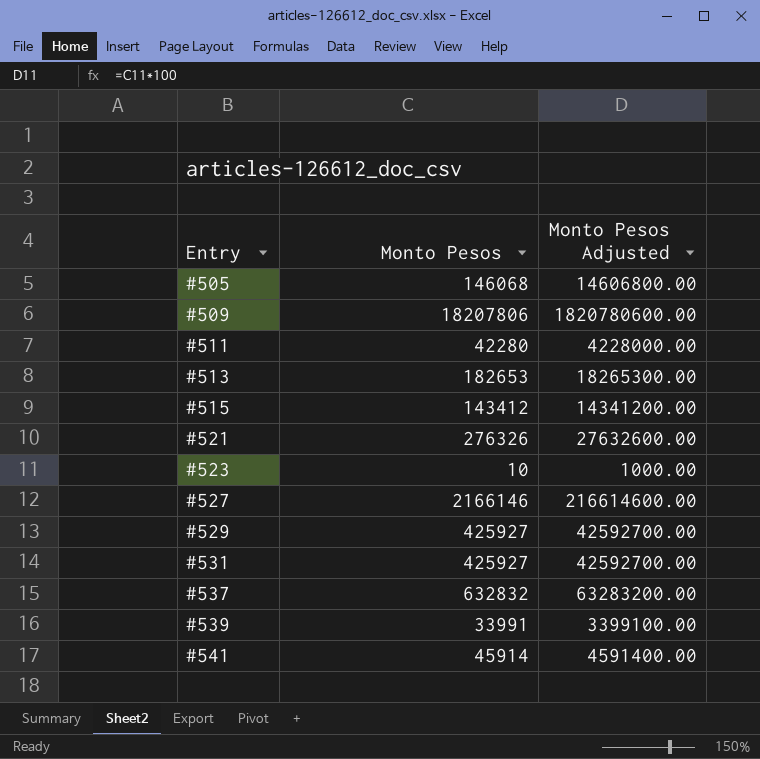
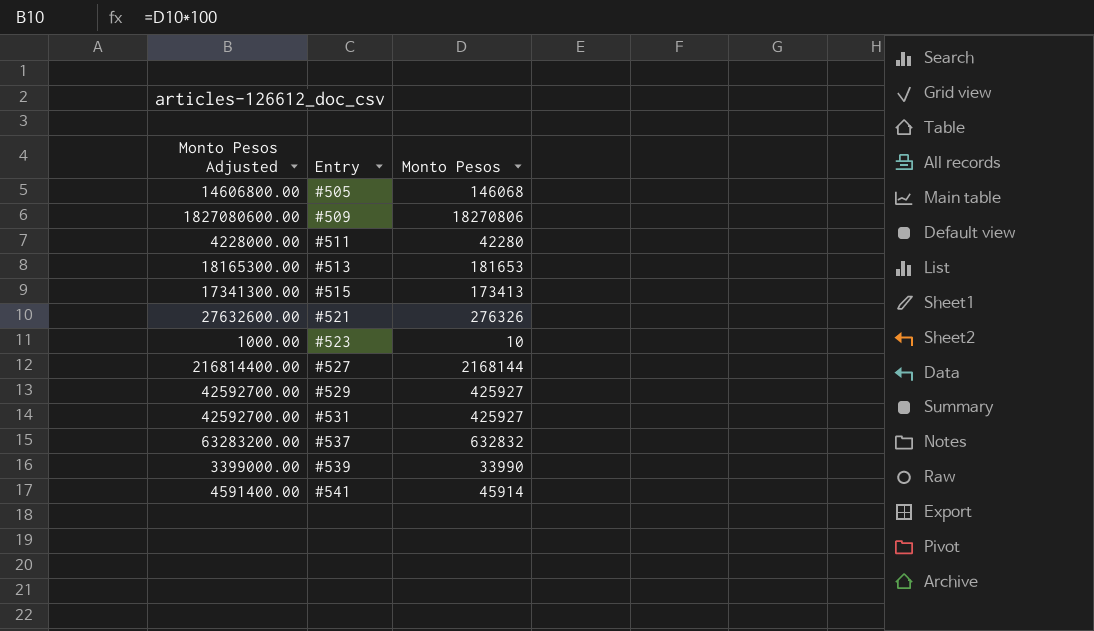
column Monto Pesos Adjusted | position: 3 -> 1
#509 | Monto Pesos Adjusted: 1820780600.00 -> 1827080600.00
#509 | Monto Pesos: 18207806 -> 18270806
#513 | Monto Pesos Adjusted: 18265300.00 -> 18165300.00
#513 | Monto Pesos: 182653 -> 181653
#515 | Monto Pesos Adjusted: 14341200.00 -> 17341300.00
#515 | Monto Pesos: 143412 -> 173413
#527 | Monto Pesos Adjusted: 216614600.00 -> 216814400.00
#527 | Monto Pesos: 2166146 -> 2168144
#539 | Monto Pesos Adjusted: 3399100.00 -> 3399000.00
#539 | Monto Pesos: 33991 -> 33990

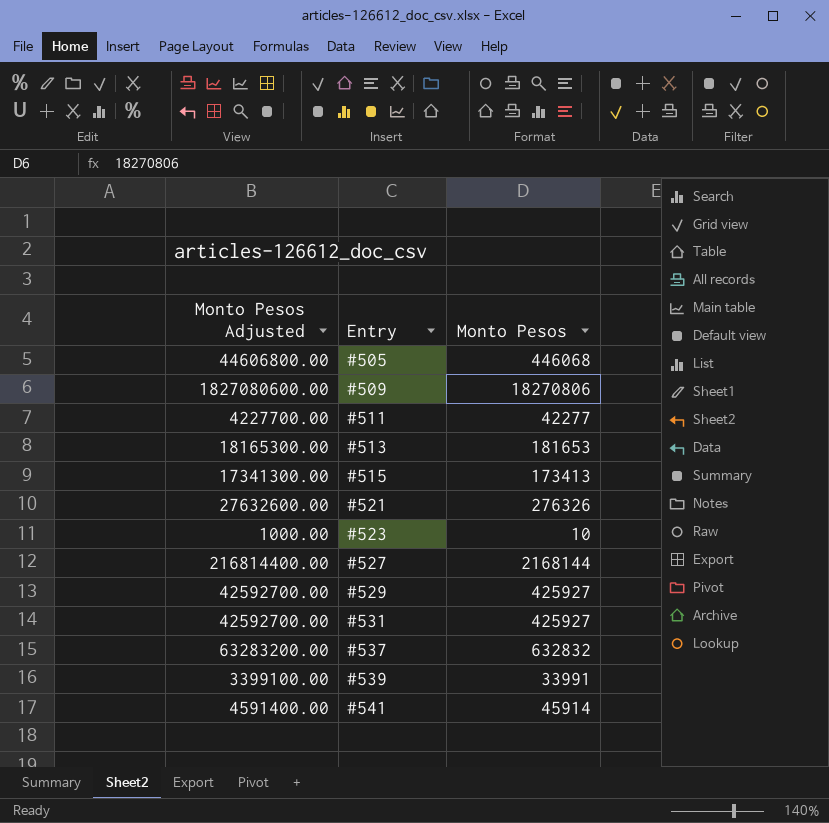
#505 | Monto Pesos Adjusted: 14606800.00 -> 44606800.00
#505 | Monto Pesos: 146068 -> 446068
#511 | Monto Pesos Adjusted: 4228000.00 -> 4227700.00
#511 | Monto Pesos: 42280 -> 42277
#539 | Monto Pesos Adjusted: 3399000.00 -> 3399100.00
#539 | Monto Pesos: 33990 -> 33991

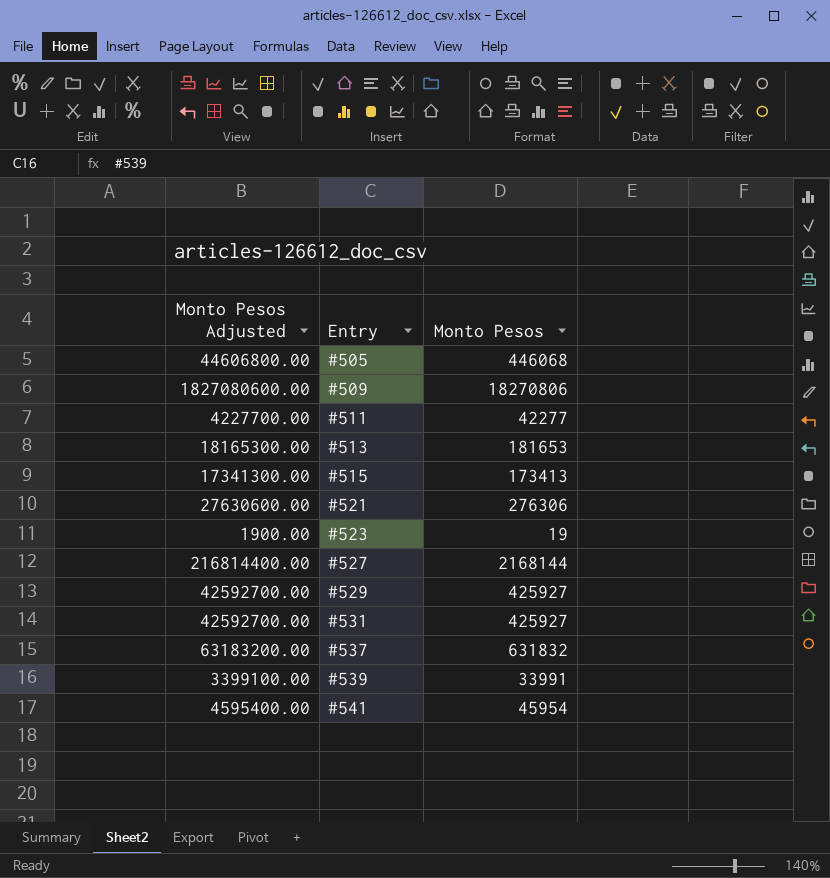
#521 | Monto Pesos Adjusted: 27632600.00 -> 27630600.00
#521 | Monto Pesos: 276326 -> 276306
#523 | Monto Pesos Adjusted: 1000.00 -> 1900.00
#523 | Monto Pesos: 10 -> 19
#537 | Monto Pesos Adjusted: 63283200.00 -> 63183200.00
#537 | Monto Pesos: 632832 -> 631832
#541 | Monto Pesos Adjusted: 4591400.00 -> 4595400.00
#541 | Monto Pesos: 45914 -> 45954

